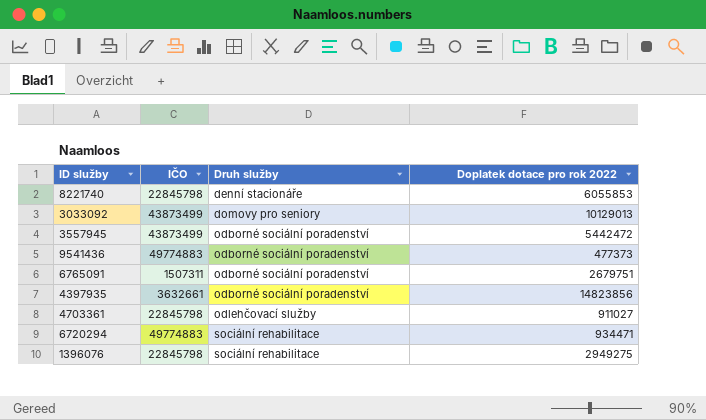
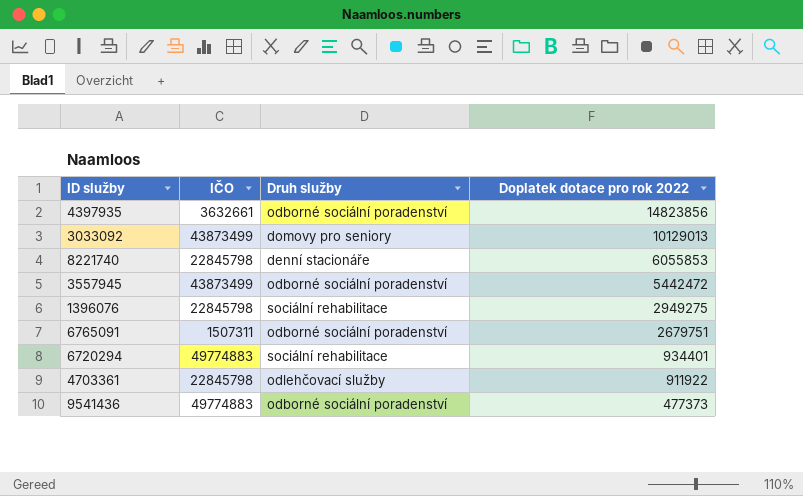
row order: Druh služby ascending -> Doplatek dotace pro rok 2022 descending
6720294 | Doplatek dotace pro rok 2022: 934471 -> 934401
4703361 | Doplatek dotace pro rok 2022: 911027 -> 911922

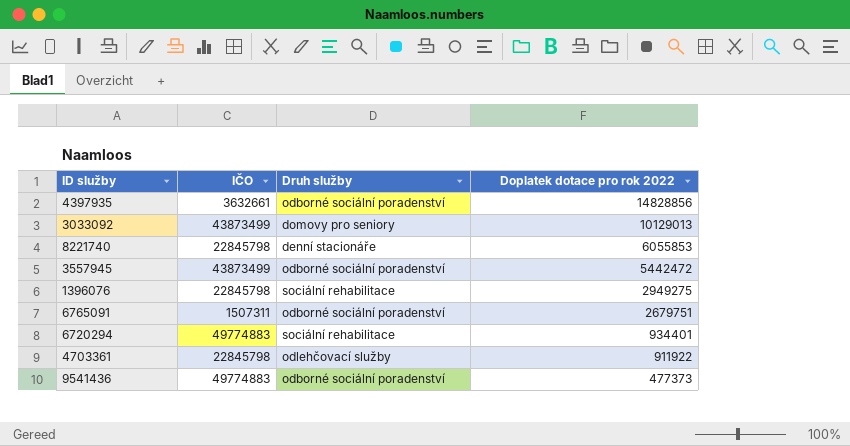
4397935 | Doplatek dotace pro rok 2022: 14823856 -> 14828856

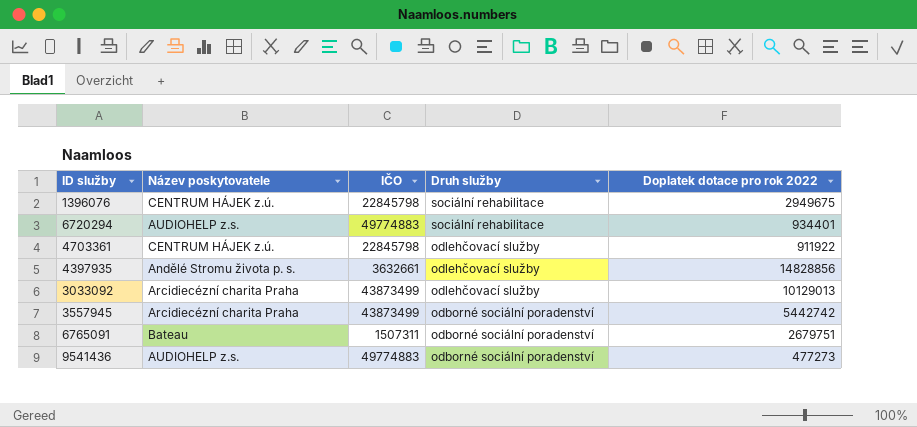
row order: Doplatek dotace pro rok 2022 descending -> Druh služby descending
column Název poskytovatele | position: none -> 2
row 8221740: 22845798 | denní stacionáře | 6055853 -> none
1396076 | Doplatek dotace pro rok 2022: 2949275 -> 2949675
4397935 | Druh služby: odborné sociální poradenství -> odlehčovací služby
3033092 | Druh služby: domovy pro seniory -> odlehčovací služby
3557945 | Doplatek dotace pro rok 2022: 5442472 -> 5442742
9541436 | Doplatek dotace pro rok 2022: 477373 -> 477273

